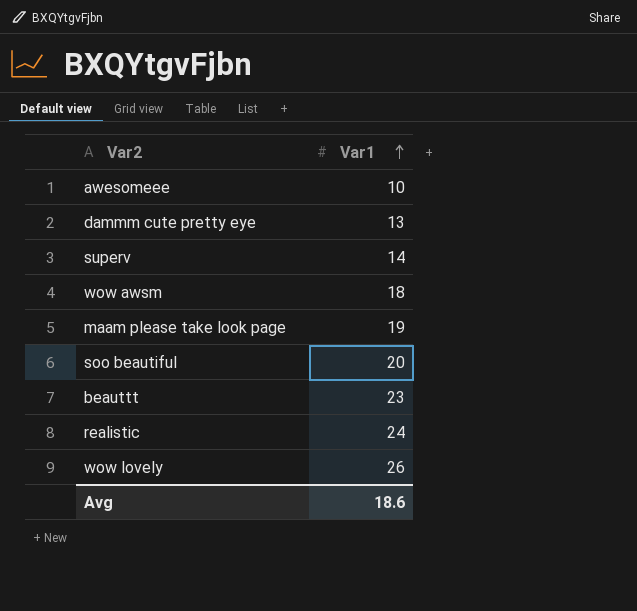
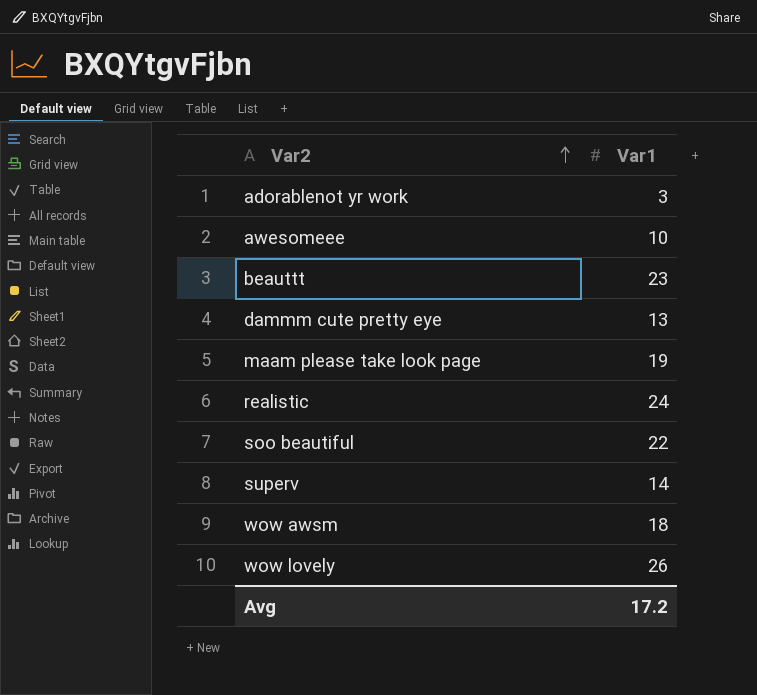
row order: Var1 ascending -> Var2 ascending
row adorablenot yr work: none -> 3
soo beautiful | Var1: 20 -> 22
Avg | Var1: 18.6 -> 17.2

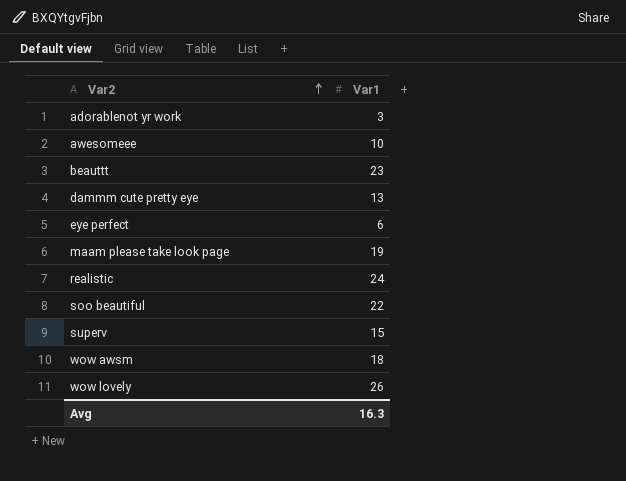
row eye perfect: none -> 6
superv | Var1: 14 -> 15
Avg | Var1: 17.2 -> 16.3

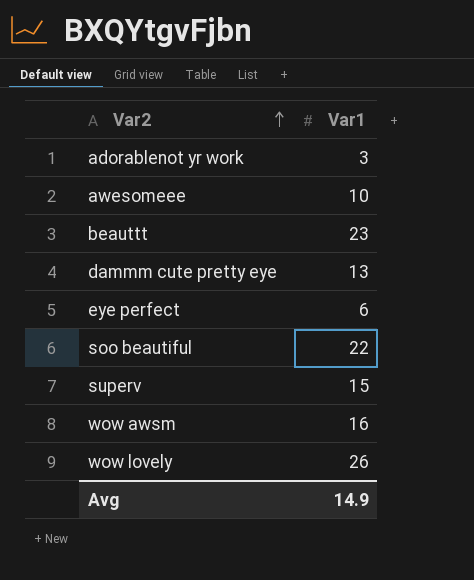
row maam please take look page: 19 -> none
row realistic: 24 -> none
wow awsm | Var1: 18 -> 16
Avg | Var1: 16.3 -> 14.9

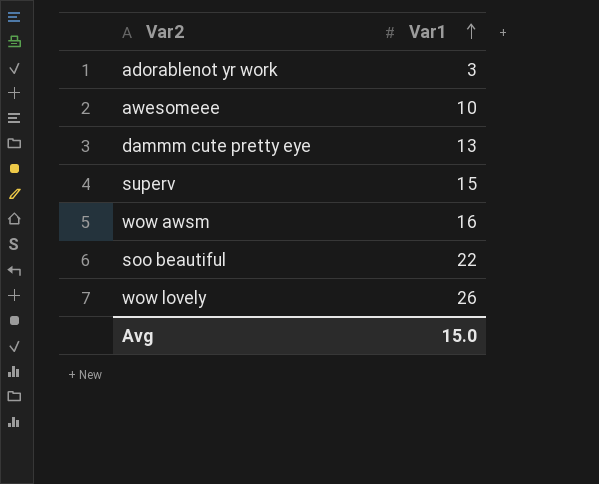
row order: Var2 ascending -> Var1 ascending
row beauttt: 23 -> none
row eye perfect: 6 -> none
Avg | Var1: 14.9 -> 15.0

